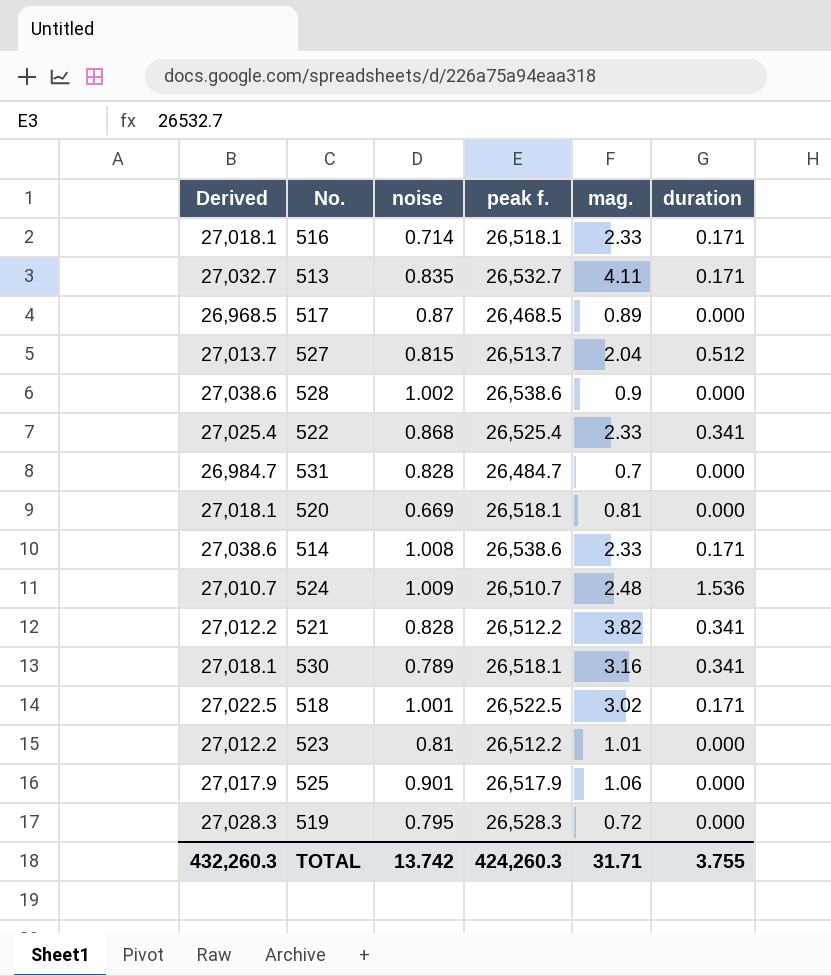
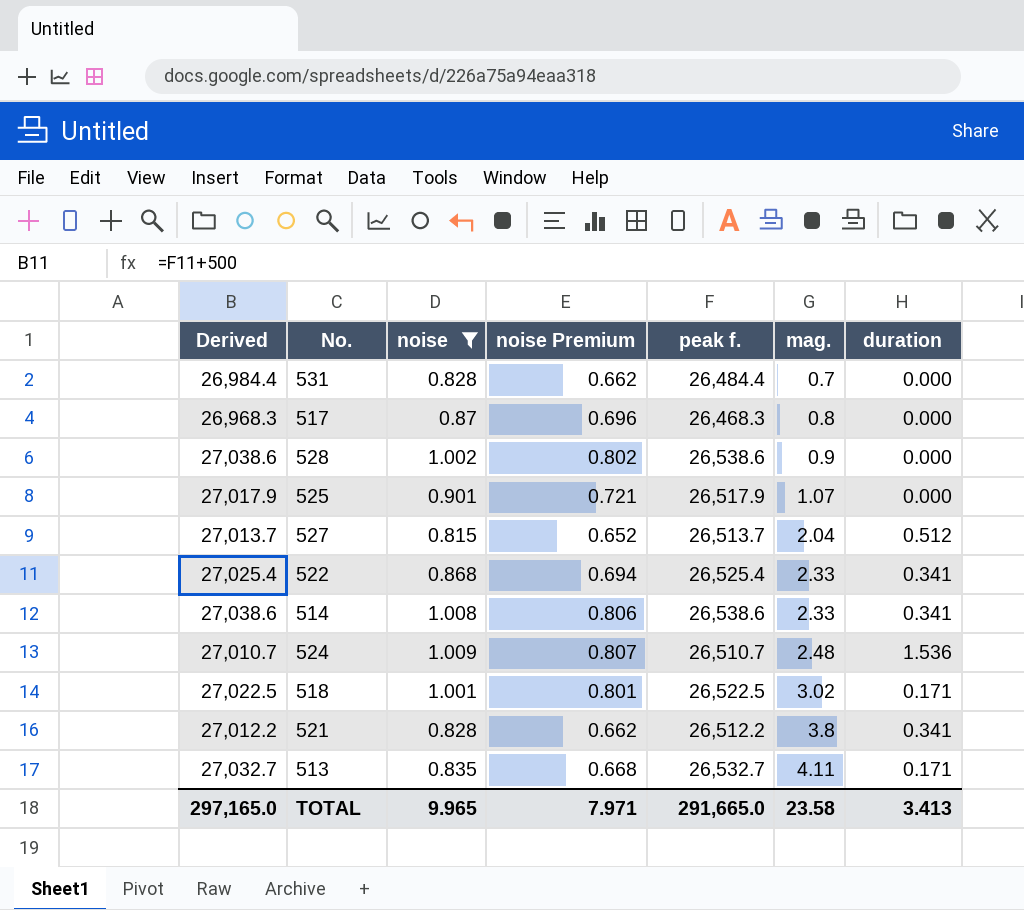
filter: none -> noise >= 0.815
row order: none -> mag. ascending
column noise Premium | formula: none -> [noise] * 0.8
531 | Derived: 26,984.7 -> 26,984.4
531 | peak f.: 26,484.7 -> 26,484.4
517 | Derived: 26,968.5 -> 26,968.3
517 | peak f.: 26,468.5 -> 26,468.3
517 | mag.: 0.89 -> 0.8
525 | mag.: 1.06 -> 1.07
514 | duration: 0.171 -> 0.341
521 | mag.: 3.82 -> 3.8
TOTAL | Derived: 432,260.3 -> 297,165.0
TOTAL | noise: 13.742 -> 9.965
TOTAL | peak f.: 424,260.3 -> 291,665.0
TOTAL | mag.: 31.71 -> 23.58
TOTAL | duration: 3.755 -> 3.413

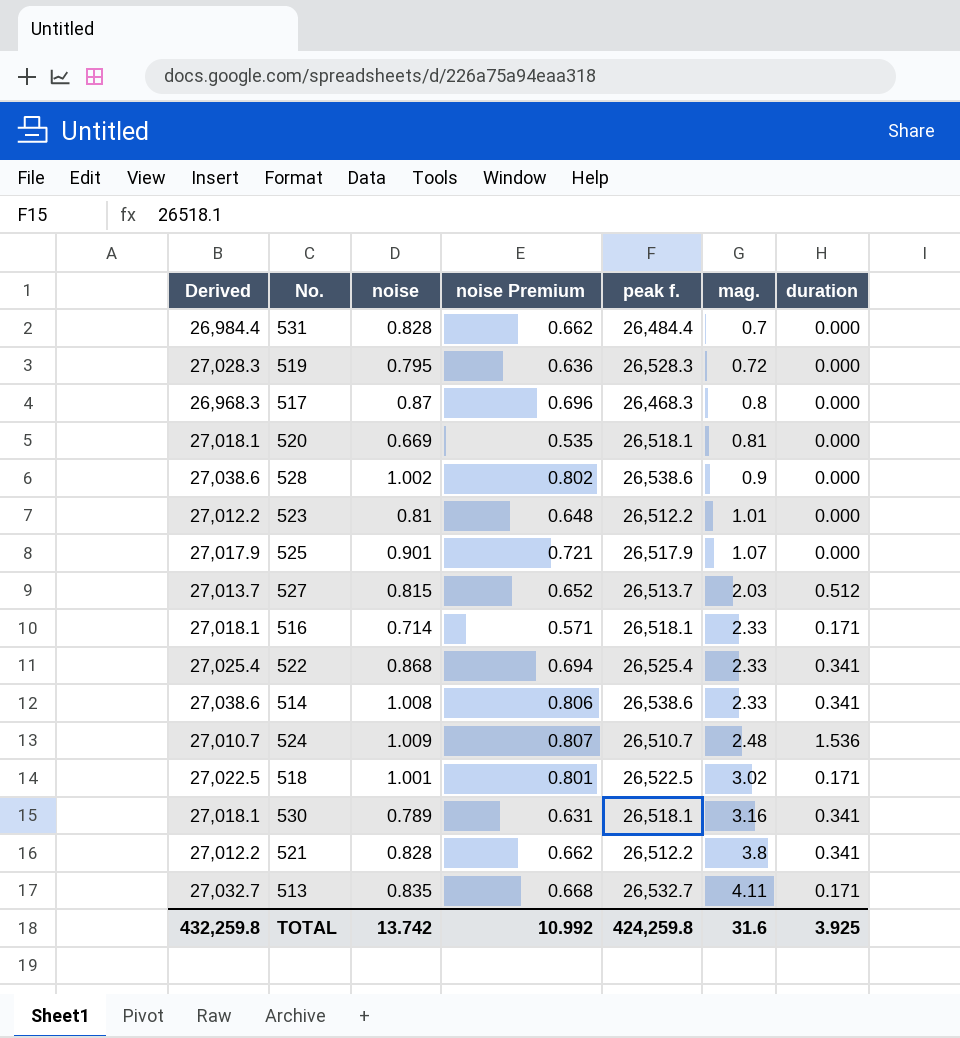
filter: noise >= 0.815 -> none
527 | mag.: 2.04 -> 2.03
TOTAL | Derived: 297,165.0 -> 432,259.8
TOTAL | noise: 9.965 -> 13.742
TOTAL | noise Premium: 7.971 -> 10.992
TOTAL | peak f.: 291,665.0 -> 424,259.8
TOTAL | mag.: 23.58 -> 31.6
TOTAL | duration: 3.413 -> 3.925

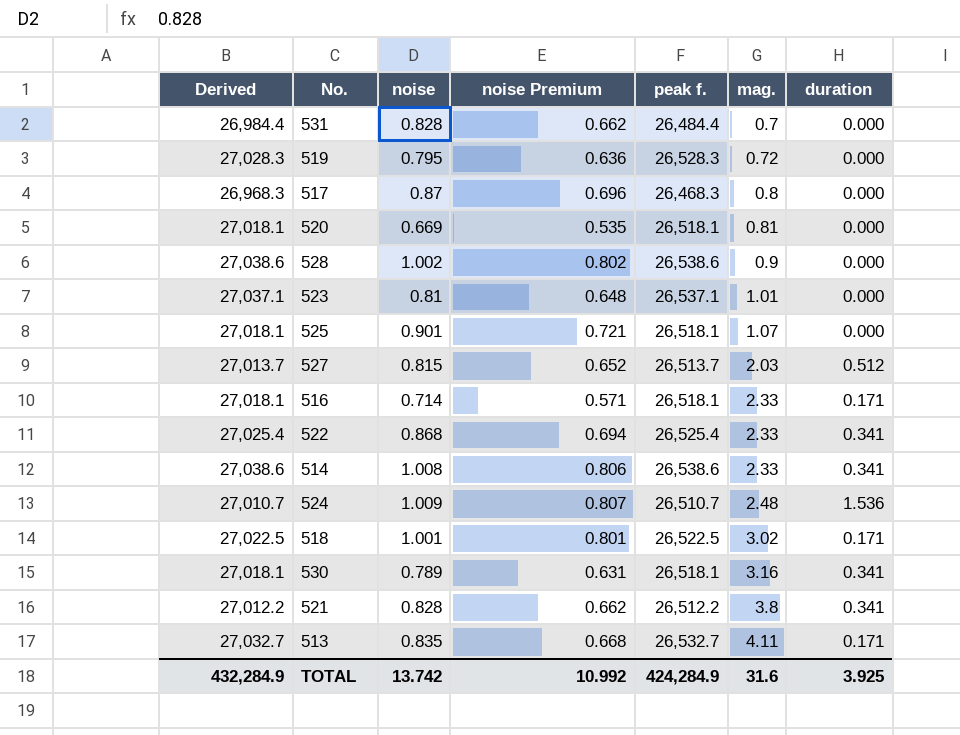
523 | Derived: 27,012.2 -> 27,037.1
523 | peak f.: 26,512.2 -> 26,537.1
525 | Derived: 27,017.9 -> 27,018.1
525 | peak f.: 26,517.9 -> 26,518.1
TOTAL | Derived: 432,259.8 -> 432,284.9
TOTAL | peak f.: 424,259.8 -> 424,284.9

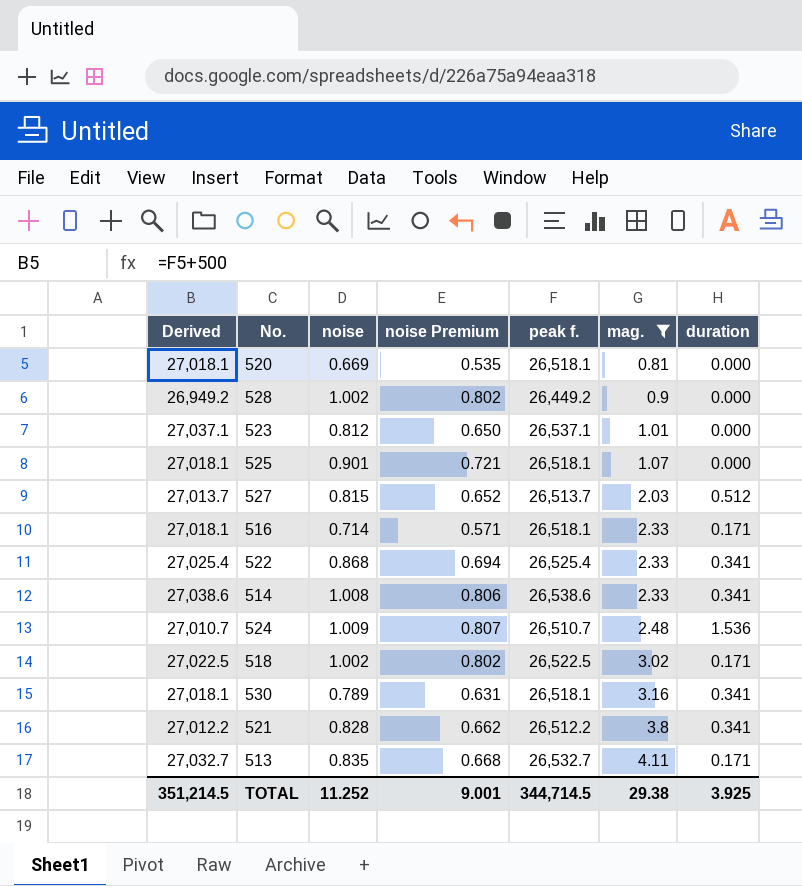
filter: none -> mag. >= 0.81
528 | Derived: 27,038.6 -> 26,949.2
528 | peak f.: 26,538.6 -> 26,449.2
523 | noise: 0.81 -> 0.812
523 | noise Premium: 0.648 -> 0.650
518 | noise: 1.001 -> 1.002
518 | noise Premium: 0.801 -> 0.802
TOTAL | Derived: 432,284.9 -> 351,214.5
TOTAL | noise: 13.742 -> 11.252
TOTAL | noise Premium: 10.992 -> 9.001
TOTAL | peak f.: 424,284.9 -> 344,714.5
TOTAL | mag.: 31.6 -> 29.38

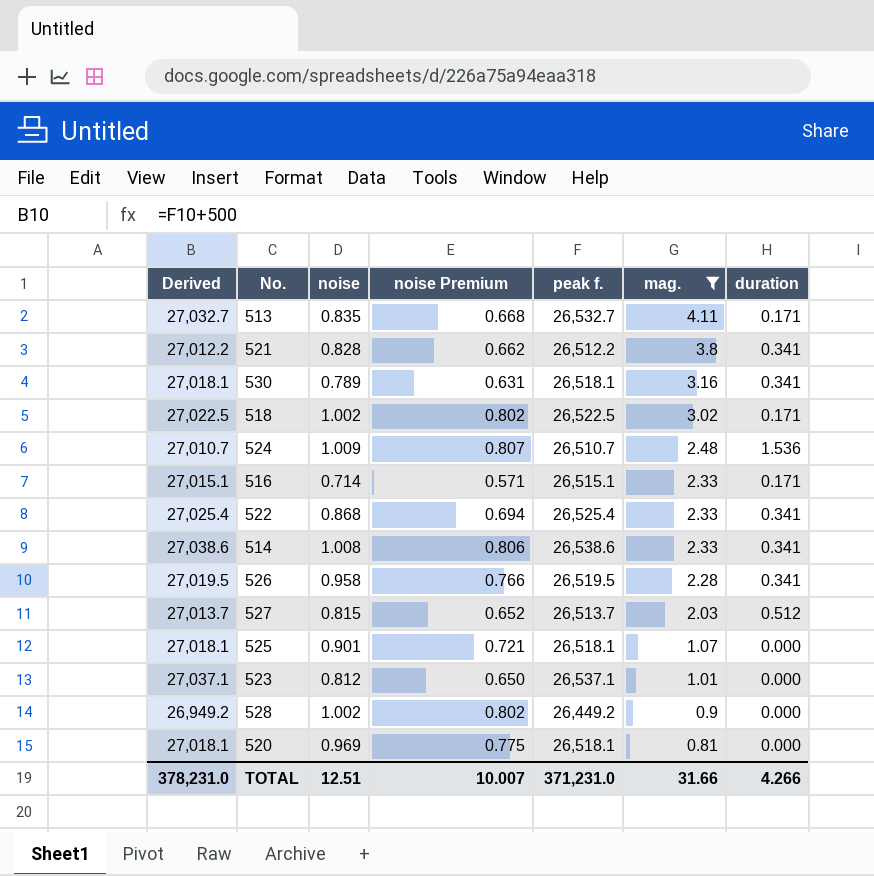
row order: mag. ascending -> mag. descending
516 | Derived: 27,018.1 -> 27,015.1
516 | peak f.: 26,518.1 -> 26,515.1
row 526: none -> 27,019.5 | 0.958 | 0.766 | 26,519.5 | 2.28 | 0.341
520 | noise: 0.669 -> 0.969
520 | noise Premium: 0.535 -> 0.775
TOTAL | Derived: 351,214.5 -> 378,231.0
TOTAL | noise: 11.252 -> 12.51
TOTAL | noise Premium: 9.001 -> 10.007
TOTAL | peak f.: 344,714.5 -> 371,231.0
TOTAL | mag.: 29.38 -> 31.66
TOTAL | duration: 3.925 -> 4.266

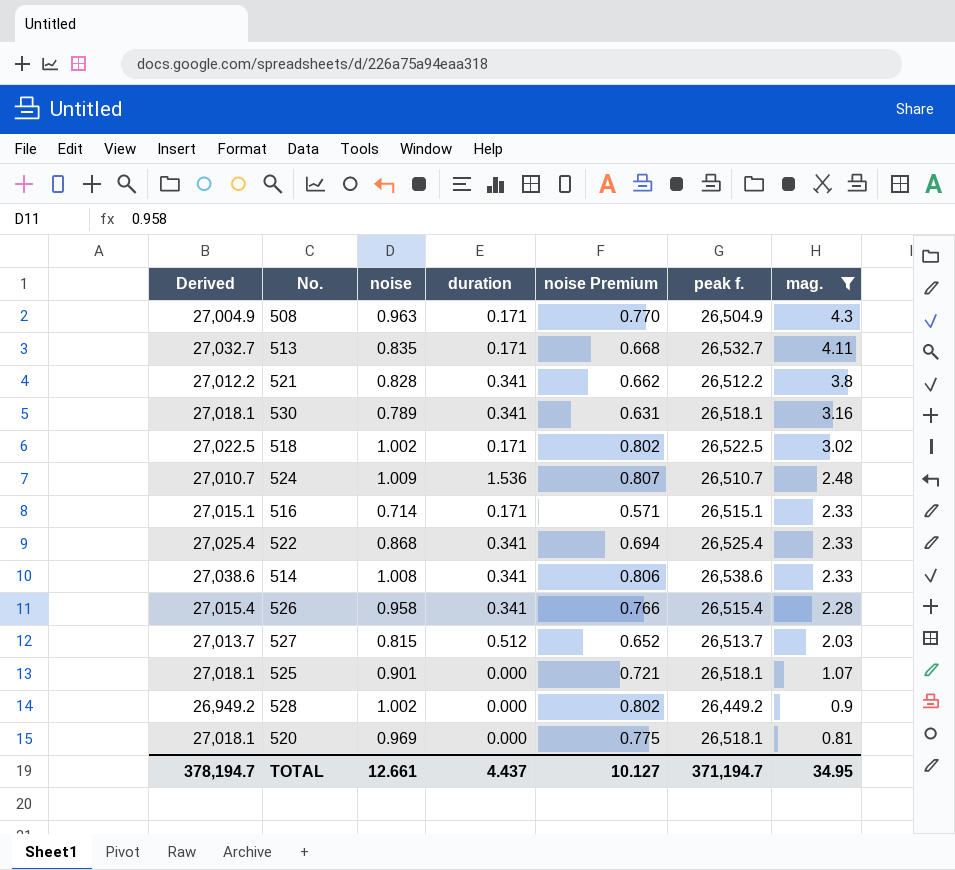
column duration | position: 7 -> 4
row 523: 27,037.1 | 0.812 | 0.650 | 26,537.1 | 1.01 | 0.000 -> none
row 508: none -> 27,004.9 | 0.963 | 0.171 | 0.770 | 26,504.9 | 4.3
526 | Derived: 27,019.5 -> 27,015.4
526 | peak f.: 26,519.5 -> 26,515.4
TOTAL | Derived: 378,231.0 -> 378,194.7
TOTAL | noise: 12.51 -> 12.661
TOTAL | duration: 4.266 -> 4.437
TOTAL | noise Premium: 10.007 -> 10.127
TOTAL | peak f.: 371,231.0 -> 371,194.7
TOTAL | mag.: 31.66 -> 34.95

